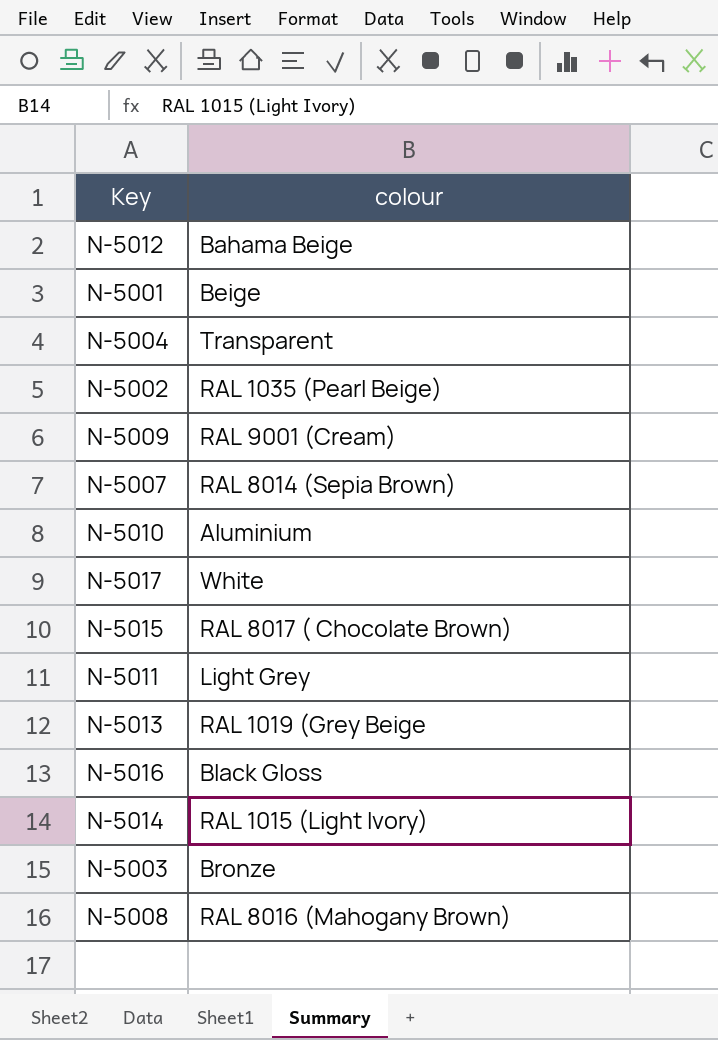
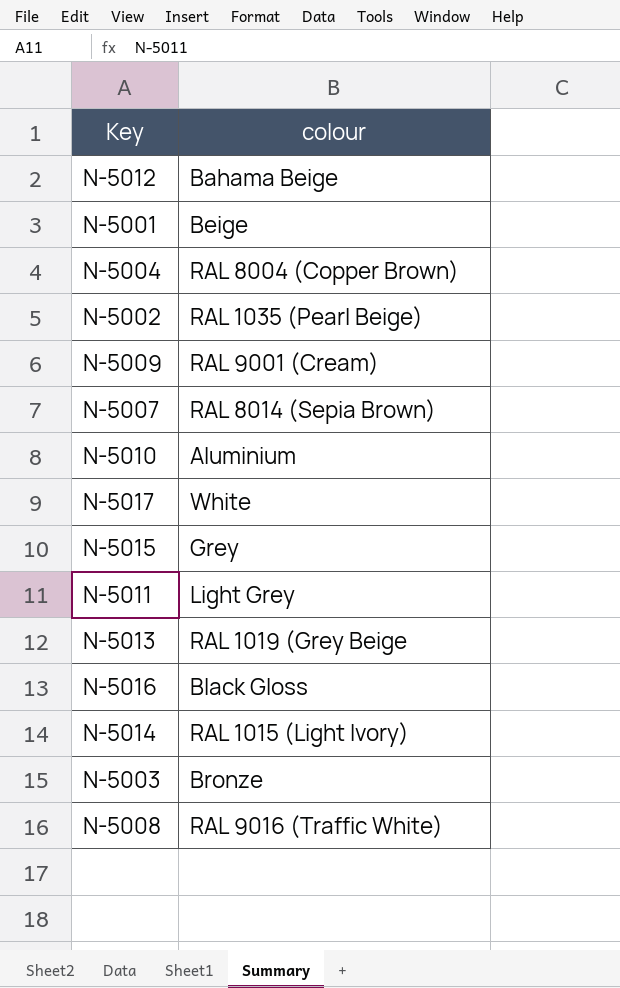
N-5004 | colour: Transparent -> RAL 8004 (Copper Brown)
N-5015 | colour: RAL 8017 ( Chocolate Brown) -> Grey
N-5008 | colour: RAL 8016 (Mahogany Brown) -> RAL 9016 (Traffic White)

